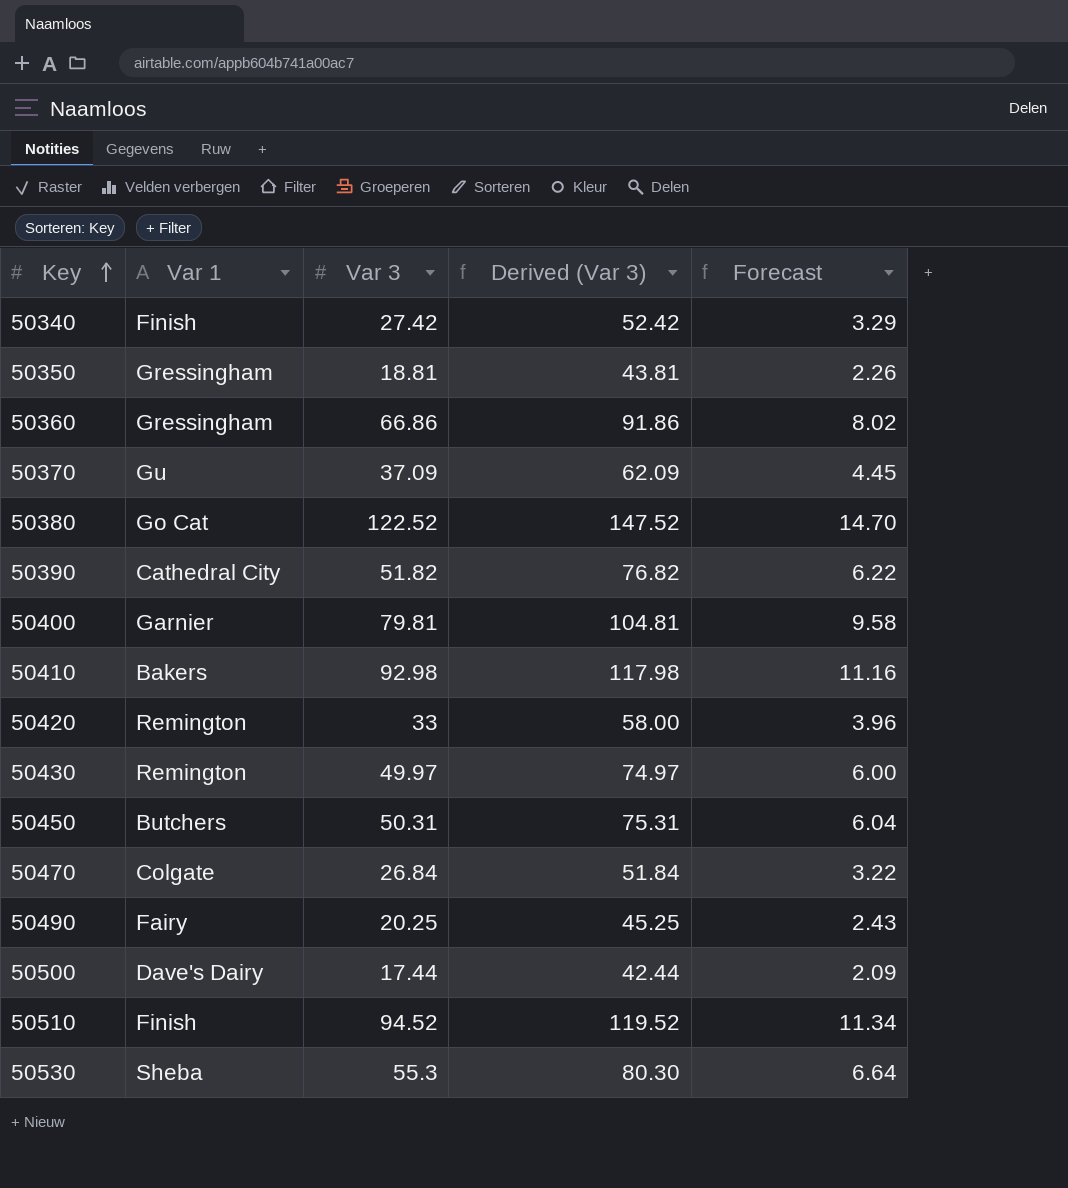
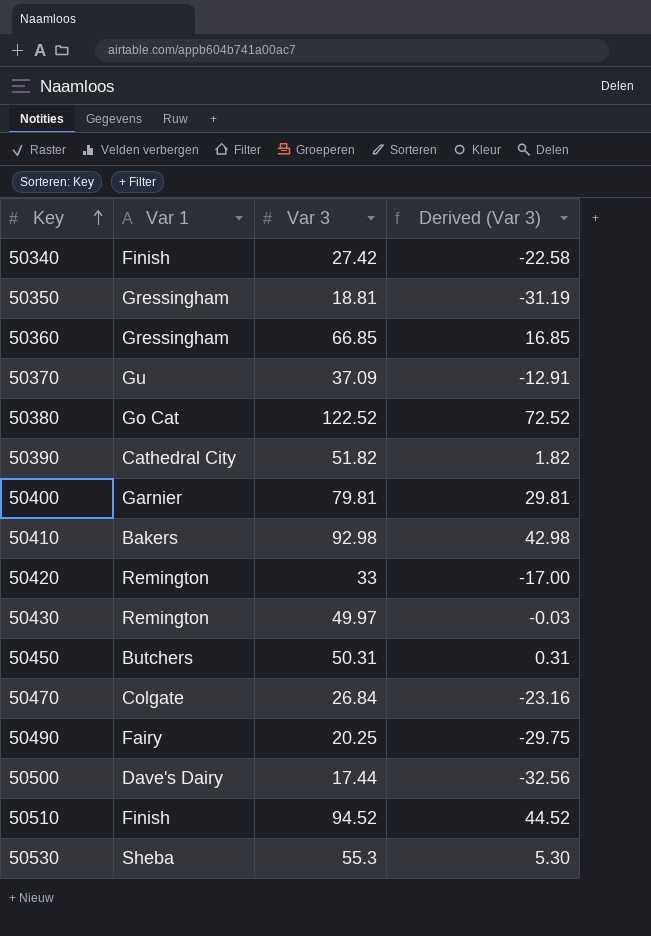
column Forecast | formula: [Var 3] * 0.12 -> none
column Derived (Var 3) | formula: [Var 3] + 25 -> [Var 3] - 50
50360 | Var 3: 66.86 -> 66.85

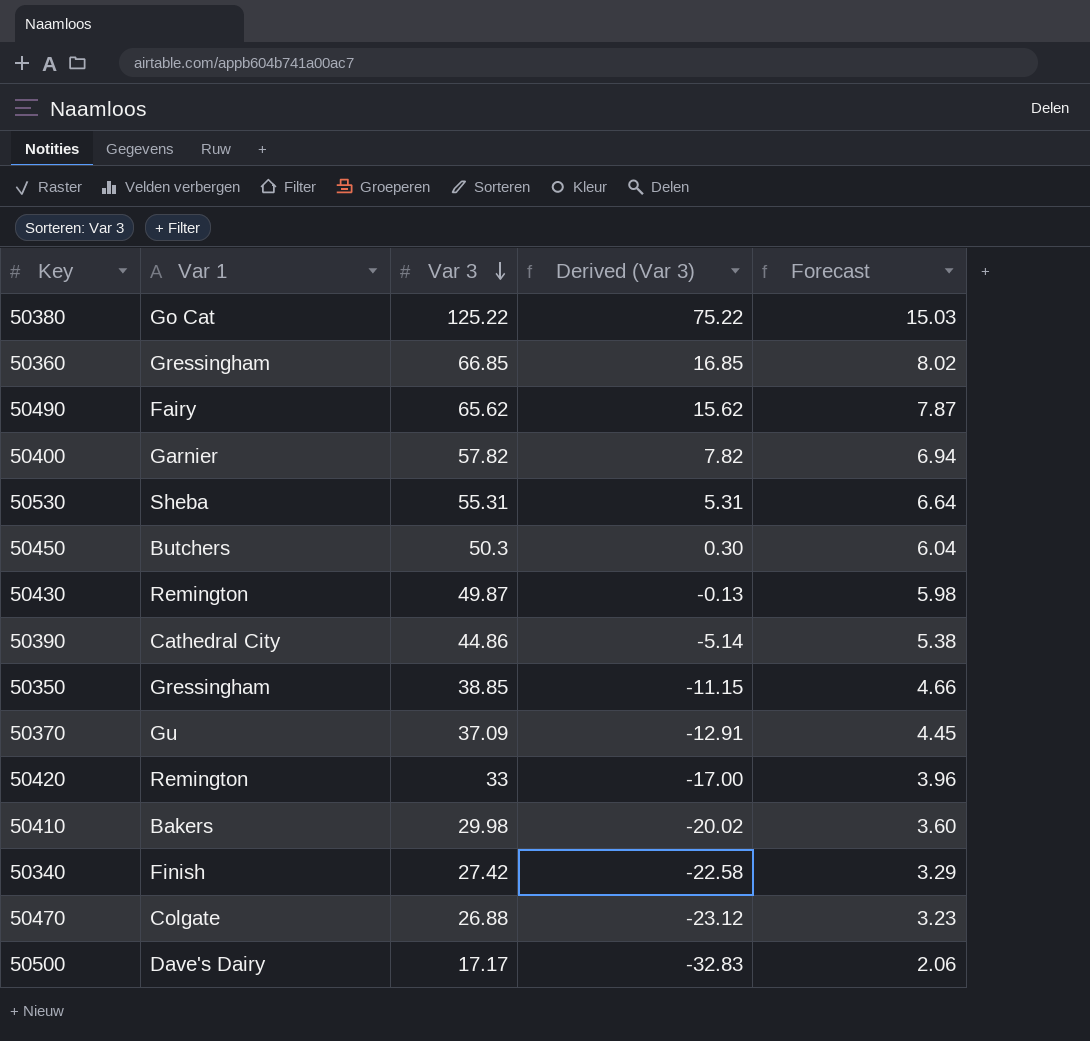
row order: Key ascending -> Var 3 descending
column Forecast | formula: none -> [Var 3] * 0.12
row 50510: Finish | 94.52 | 44.52 -> none
50380 | Var 3: 122.52 -> 125.22
50380 | Derived (Var 3): 72.52 -> 75.22
50490 | Var 3: 20.25 -> 65.62
50490 | Derived (Var 3): -29.75 -> 15.62
50400 | Var 3: 79.81 -> 57.82
50400 | Derived (Var 3): 29.81 -> 7.82
50530 | Var 3: 55.3 -> 55.31
50530 | Derived (Var 3): 5.30 -> 5.31
50450 | Var 3: 50.31 -> 50.3
50450 | Derived (Var 3): 0.31 -> 0.30
50430 | Var 3: 49.97 -> 49.87
50430 | Derived (Var 3): -0.03 -> -0.13
50390 | Var 3: 51.82 -> 44.86
50390 | Derived (Var 3): 1.82 -> -5.14
50350 | Var 3: 18.81 -> 38.85
50350 | Derived (Var 3): -31.19 -> -11.15
50410 | Var 3: 92.98 -> 29.98
50410 | Derived (Var 3): 42.98 -> -20.02
50470 | Var 3: 26.84 -> 26.88
50470 | Derived (Var 3): -23.16 -> -23.12
50500 | Var 3: 17.44 -> 17.17
50500 | Derived (Var 3): -32.56 -> -32.83

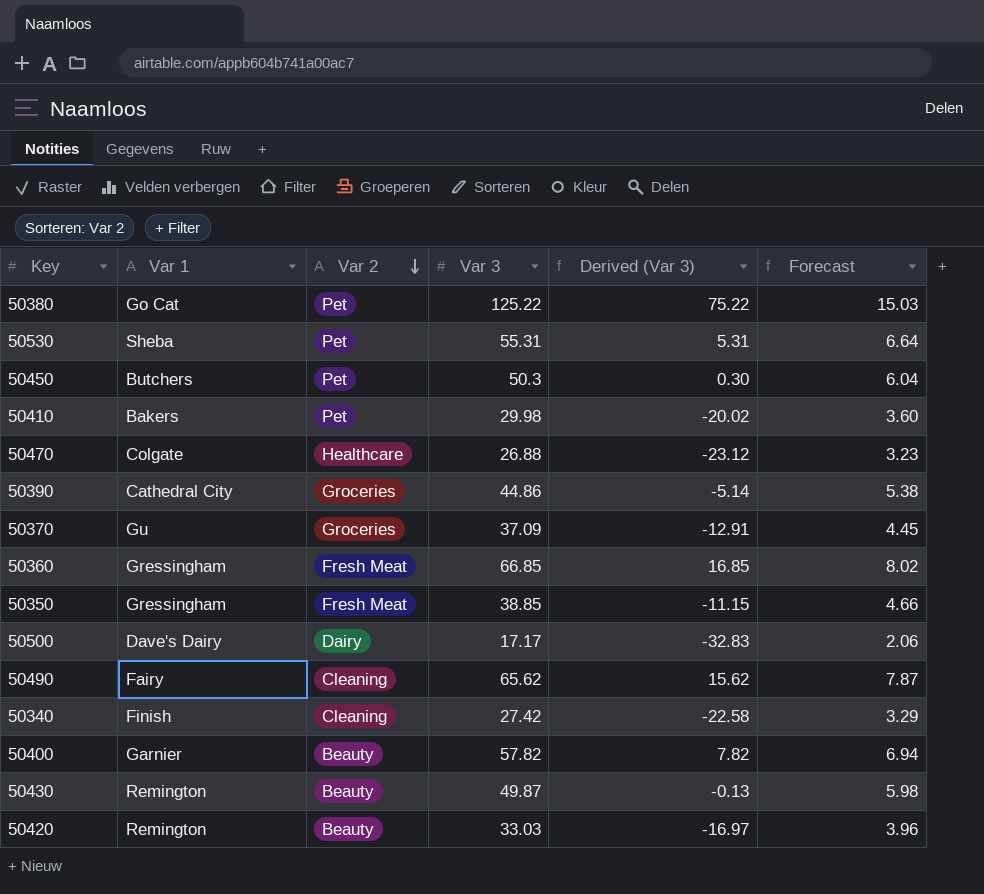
row order: Var 3 descending -> Var 2 descending
column Var 2 | position: none -> 3
50420 | Var 3: 33 -> 33.03
50420 | Derived (Var 3): -17.00 -> -16.97

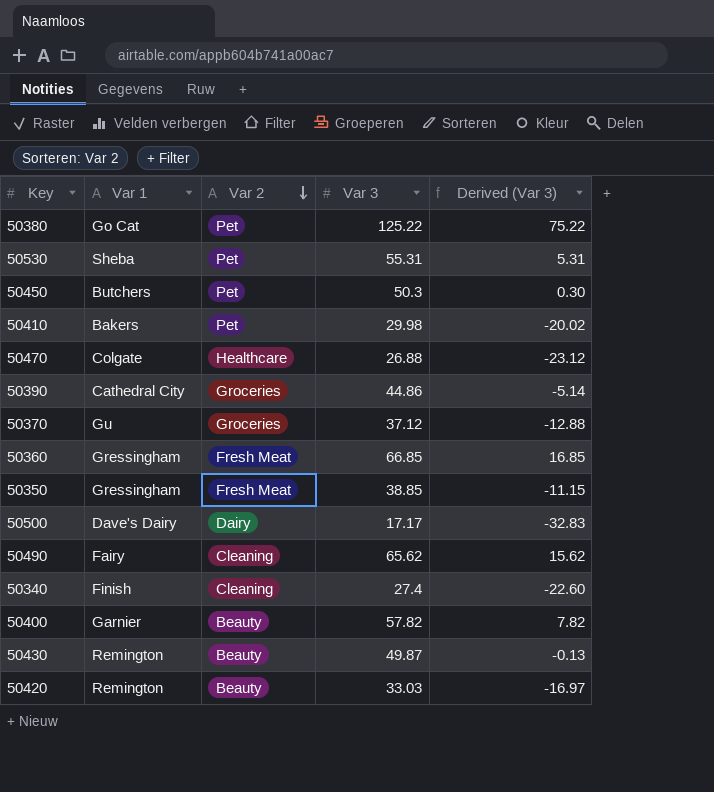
column Forecast | formula: [Var 3] * 0.12 -> none
50370 | Var 3: 37.09 -> 37.12
50370 | Derived (Var 3): -12.91 -> -12.88
50340 | Var 3: 27.42 -> 27.4
50340 | Derived (Var 3): -22.58 -> -22.60

